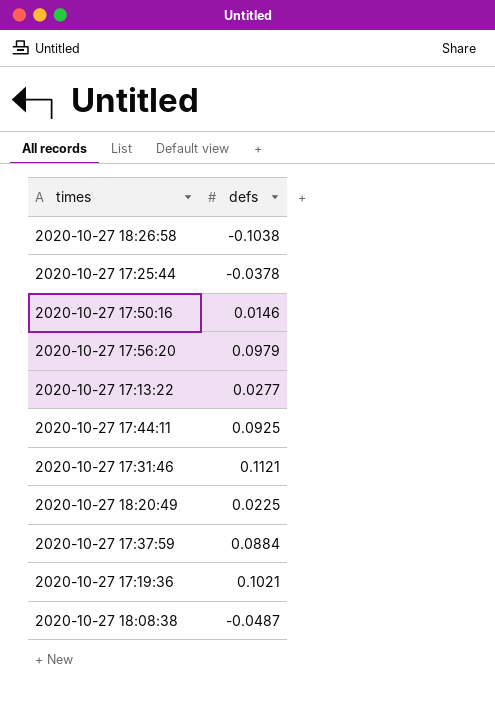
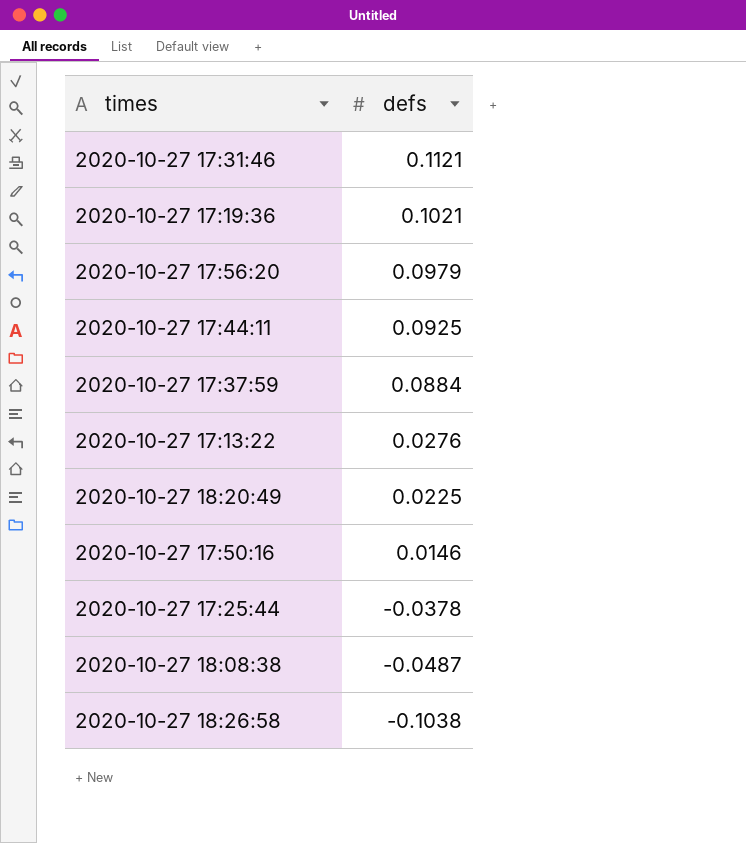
row order: none -> defs descending
2020-10-27 17:13:22 | defs: 0.0277 -> 0.0276

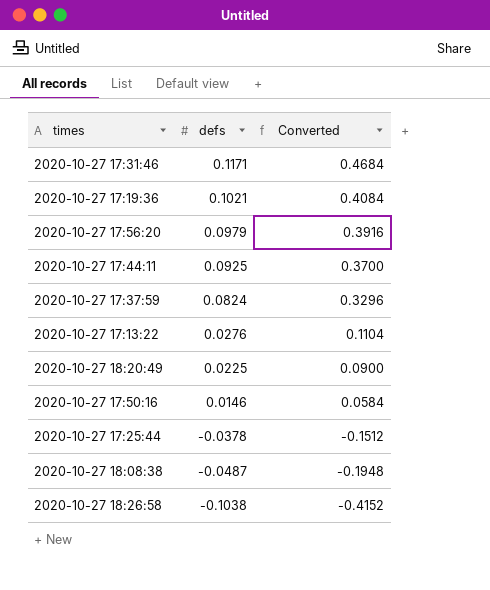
column Converted | formula: none -> [defs] * 4
2020-10-27 17:31:46 | defs: 0.1121 -> 0.1171
2020-10-27 17:37:59 | defs: 0.0884 -> 0.0824

